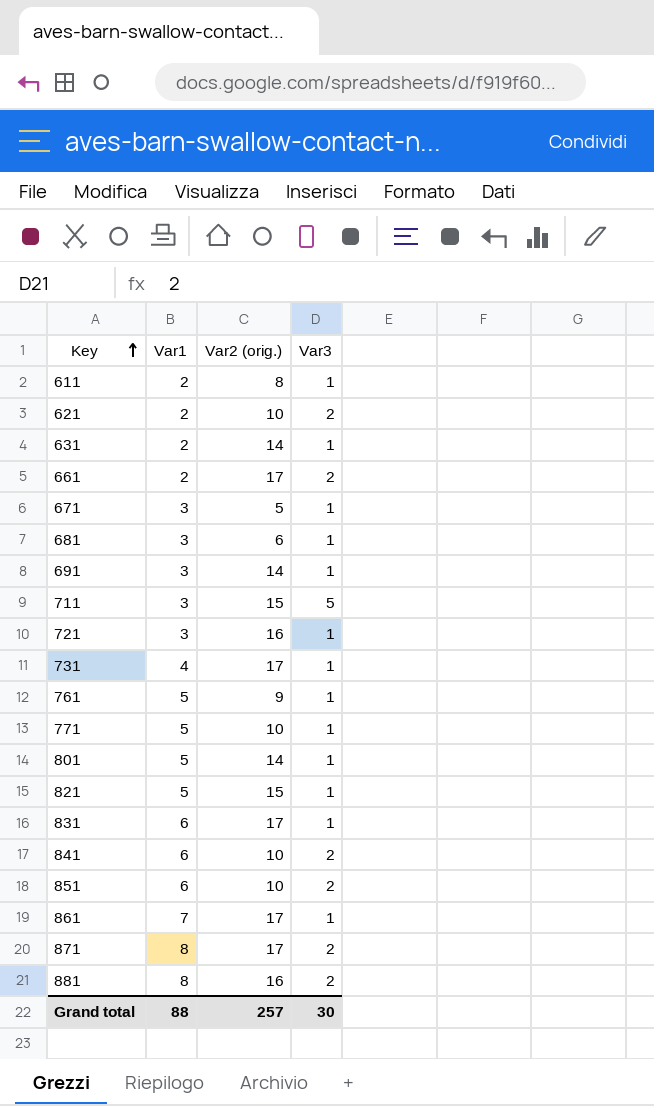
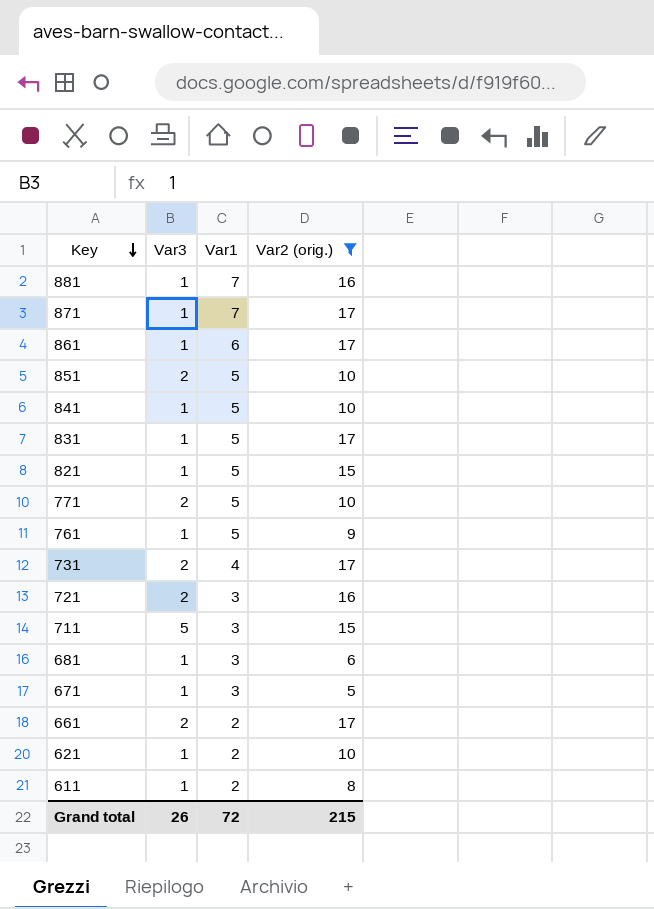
filter: none -> Var2 (orig.) != 14
row order: Key ascending -> Key descending
column Var3 | position: 4 -> 2
881 | Var3: 2 -> 1
881 | Var1: 8 -> 7
871 | Var3: 2 -> 1
871 | Var1: 8 -> 7
861 | Var1: 7 -> 6
851 | Var1: 6 -> 5
841 | Var3: 2 -> 1
841 | Var1: 6 -> 5
831 | Var1: 6 -> 5
771 | Var3: 1 -> 2
731 | Var3: 1 -> 2
721 | Var3: 1 -> 2
621 | Var3: 2 -> 1
Grand total | Var3: 30 -> 26
Grand total | Var1: 88 -> 72
Grand total | Var2 (orig.): 257 -> 215

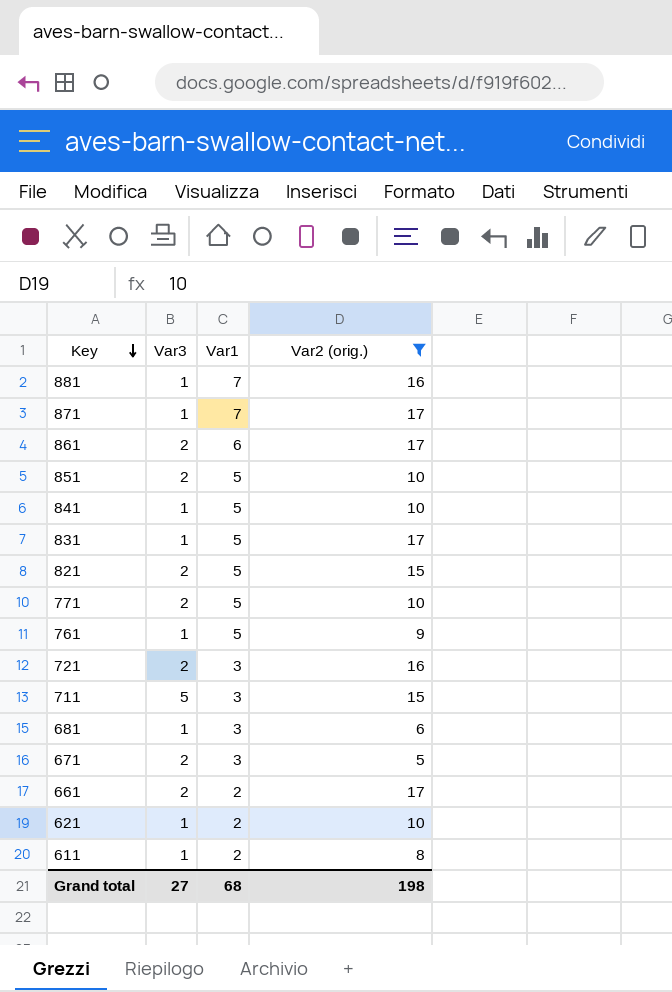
row 731: 2 | 4 | 17 -> none
861 | Var3: 1 -> 2
821 | Var3: 1 -> 2
671 | Var3: 1 -> 2
Grand total | Var3: 26 -> 27
Grand total | Var1: 72 -> 68
Grand total | Var2 (orig.): 215 -> 198

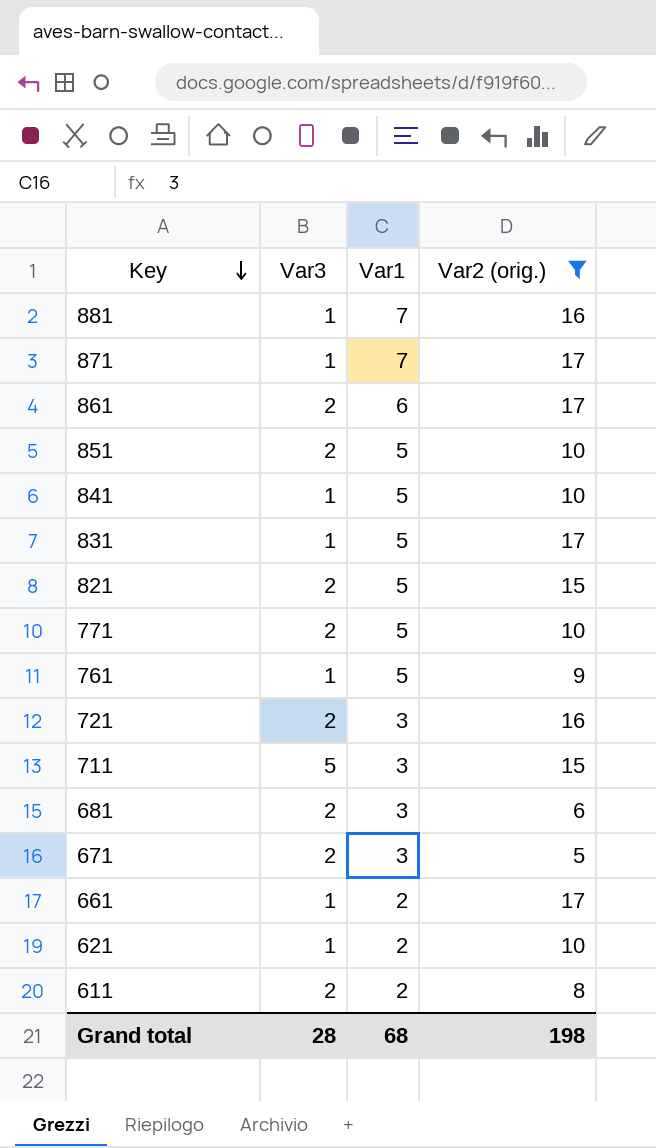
681 | Var3: 1 -> 2
661 | Var3: 2 -> 1
611 | Var3: 1 -> 2
Grand total | Var3: 27 -> 28

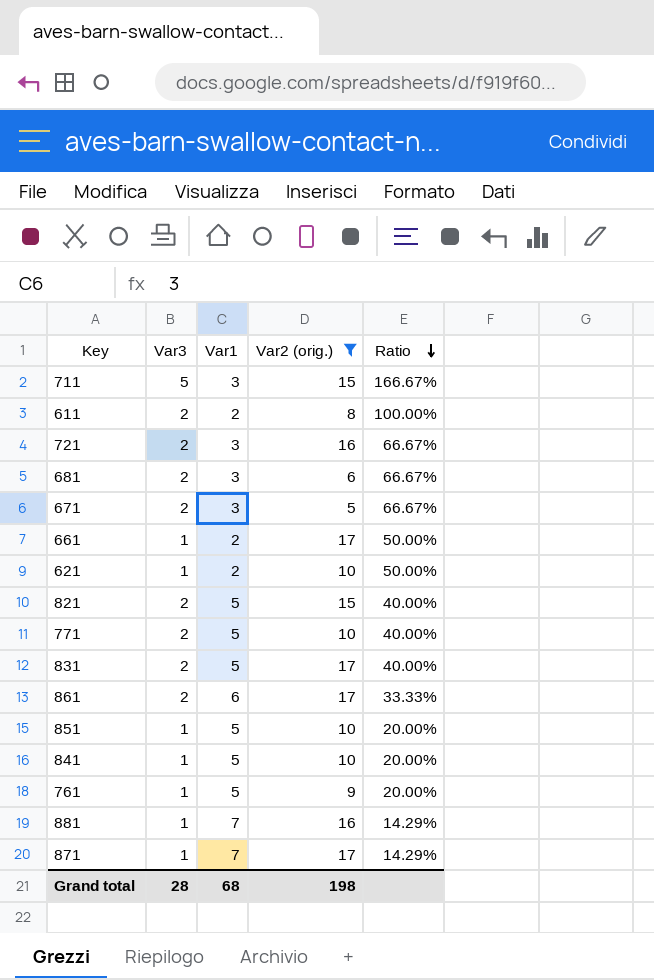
row order: Key descending -> Ratio descending
column Ratio | formula: none -> [Var3] / [Var1]
831 | Var3: 1 -> 2
851 | Var3: 2 -> 1

